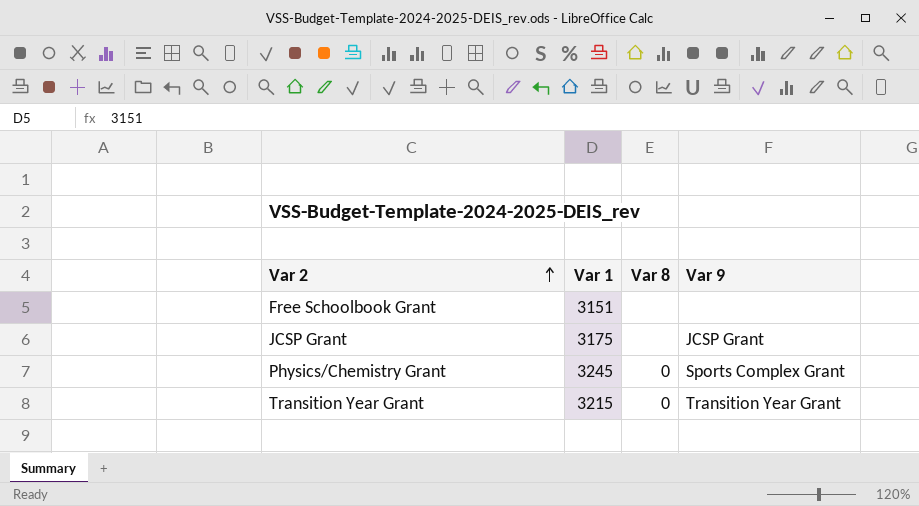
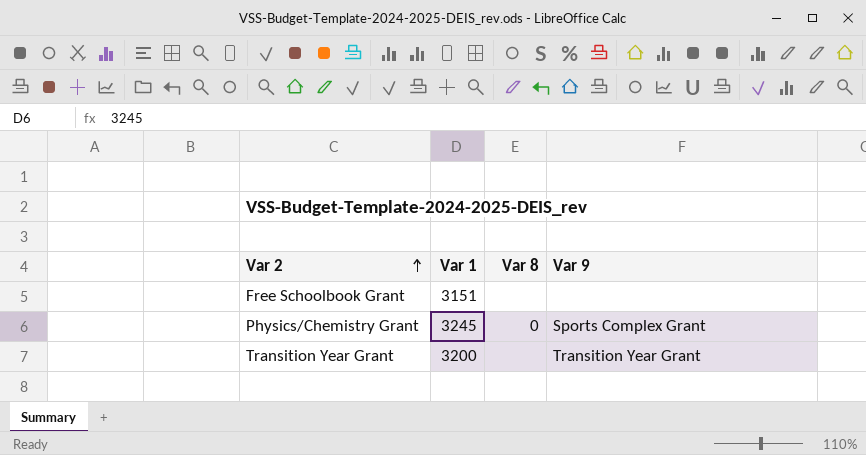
row JCSP Grant: 3175 | none | JCSP Grant -> none
Transition Year Grant | Var 1: 3215 -> 3200
Transition Year Grant | Var 8: 0 -> none

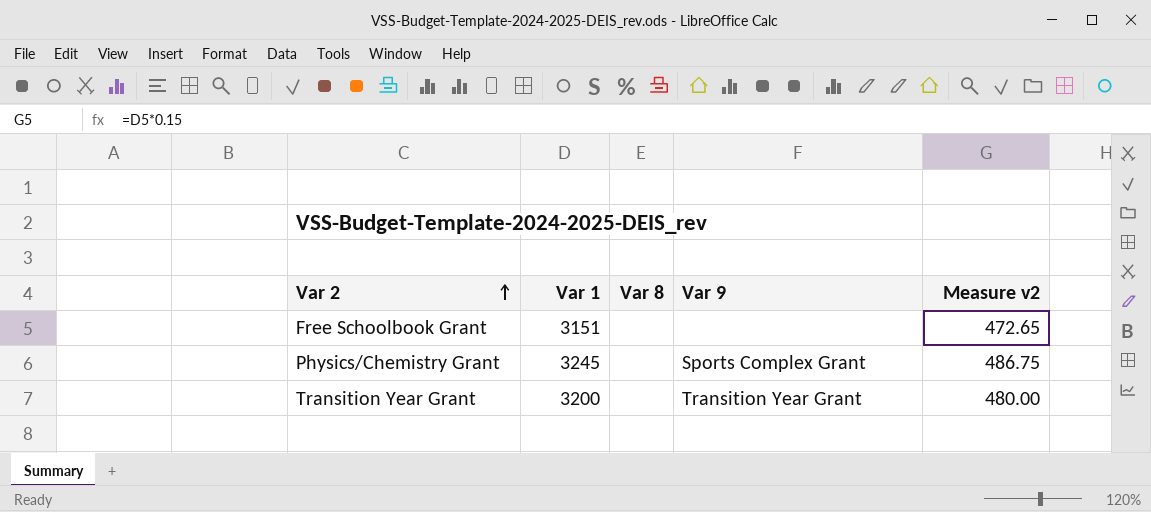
column Measure v2 | formula: none -> [Var 1] * 0.15
Physics/Chemistry Grant | Var 8: 0 -> none

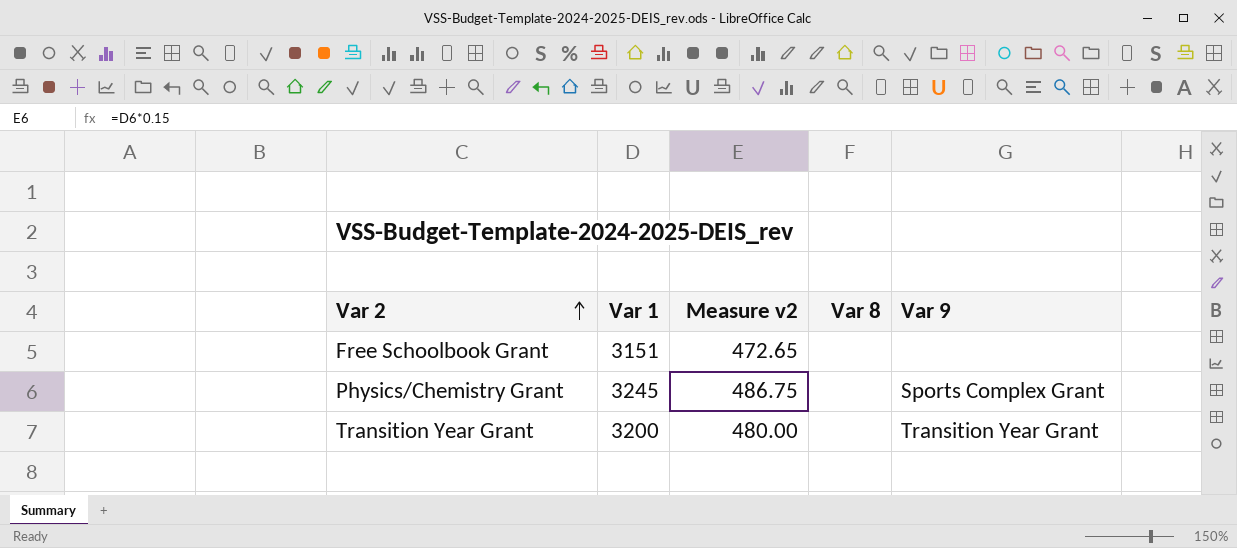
column Measure v2 | position: 5 -> 3

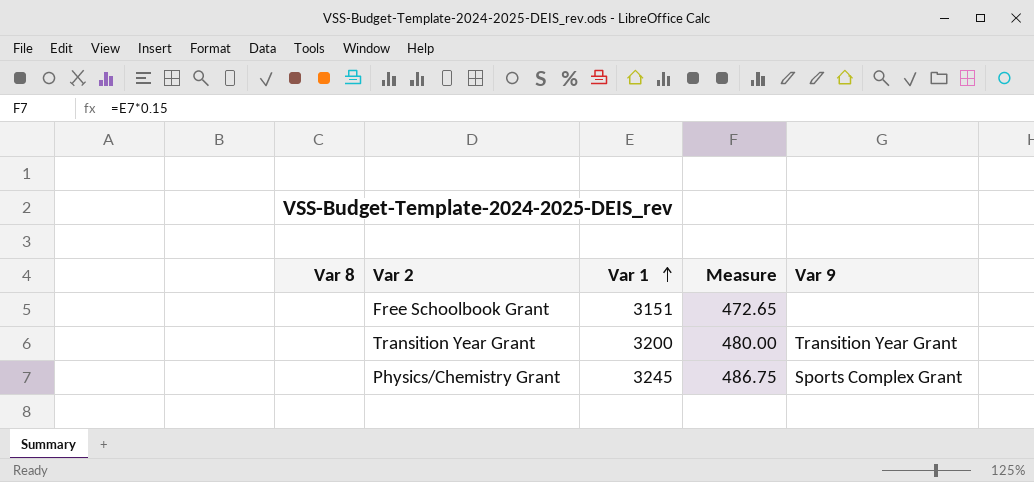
row order: Var 2 ascending -> Var 1 ascending
column Var 8 | position: 4 -> 1
column name: Measure v2 -> Measure

